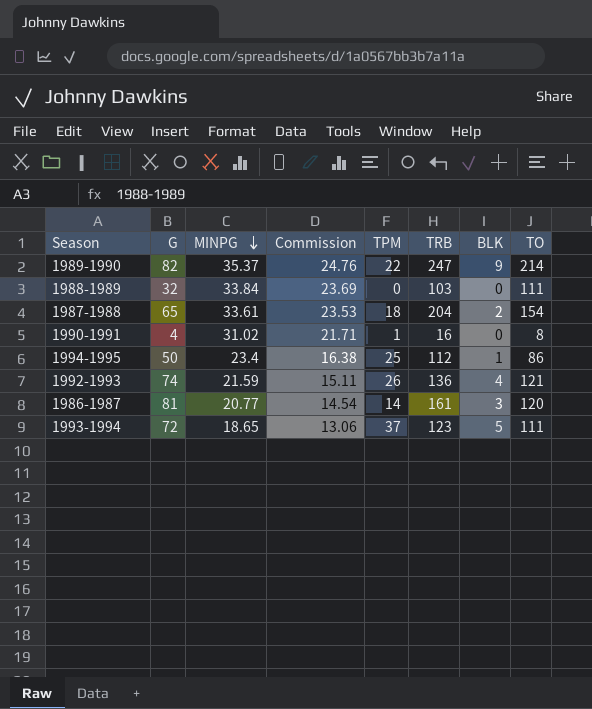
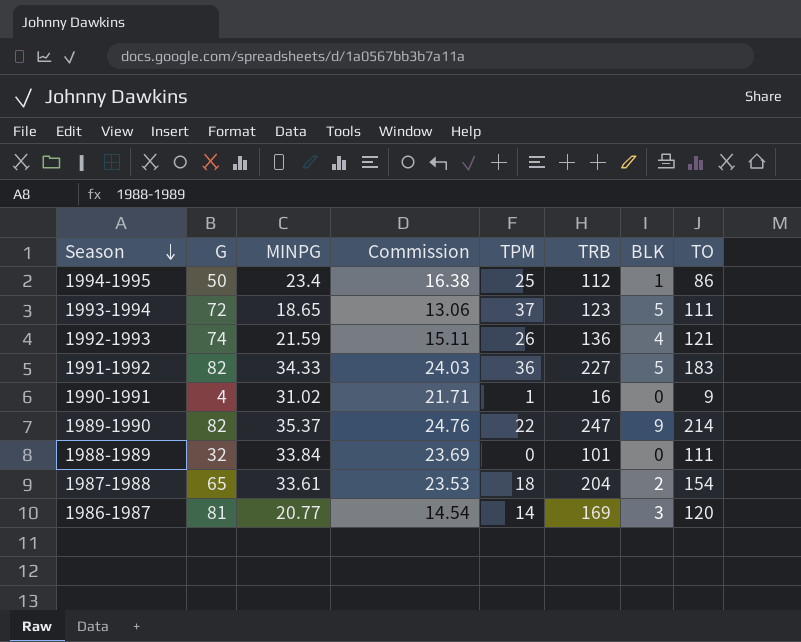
row order: MINPG descending -> Season descending
row 1991-1992: none -> 82 | 34.33 | 24.03 | 36 | 227 | 5 | 183
1990-1991 | TO: 8 -> 9
1988-1989 | TRB: 103 -> 101
1986-1987 | TRB: 161 -> 169

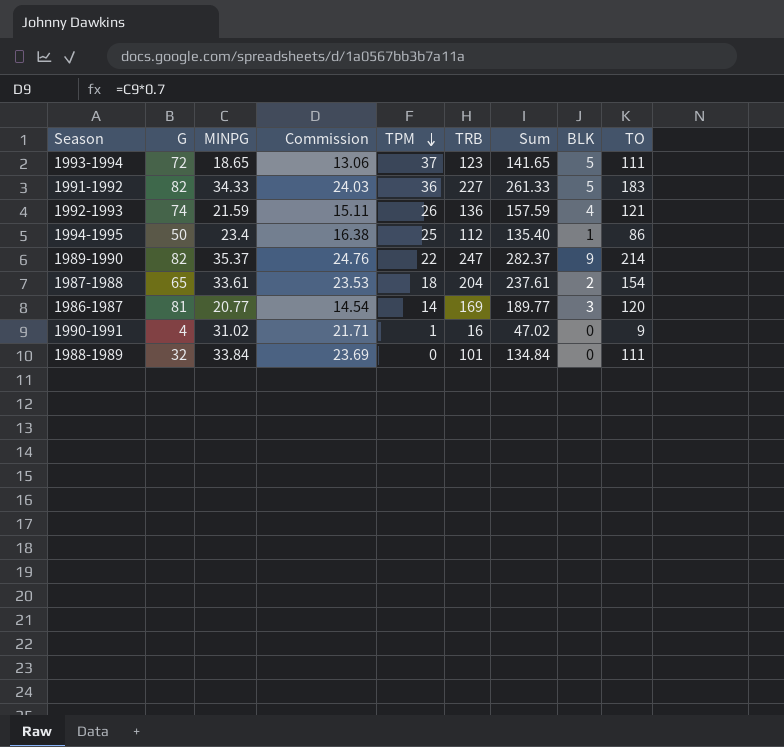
row order: Season descending -> TPM descending
column Sum | formula: none -> [MINPG] + [TRB]

